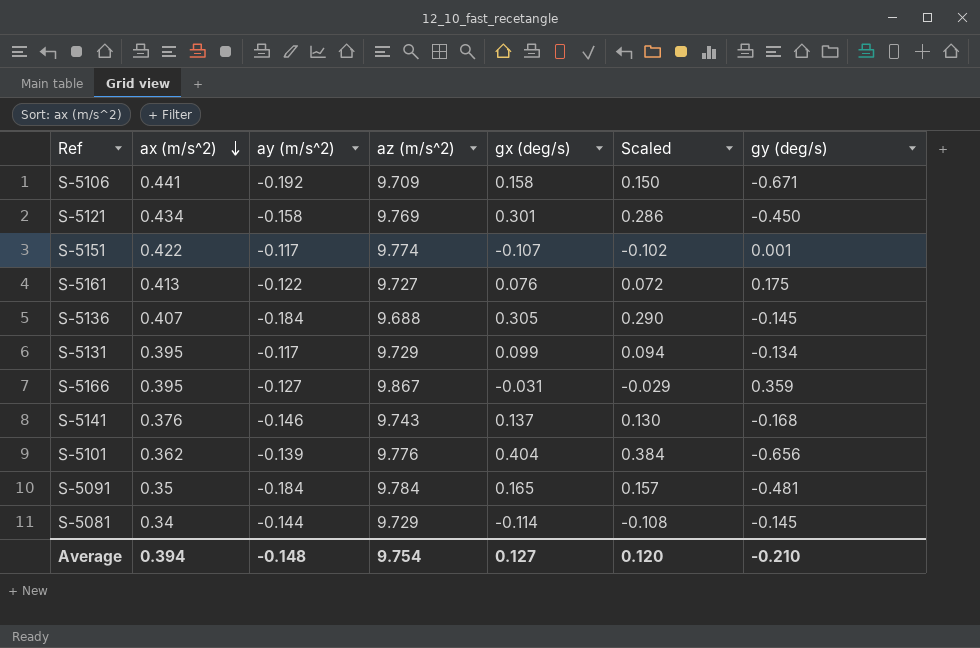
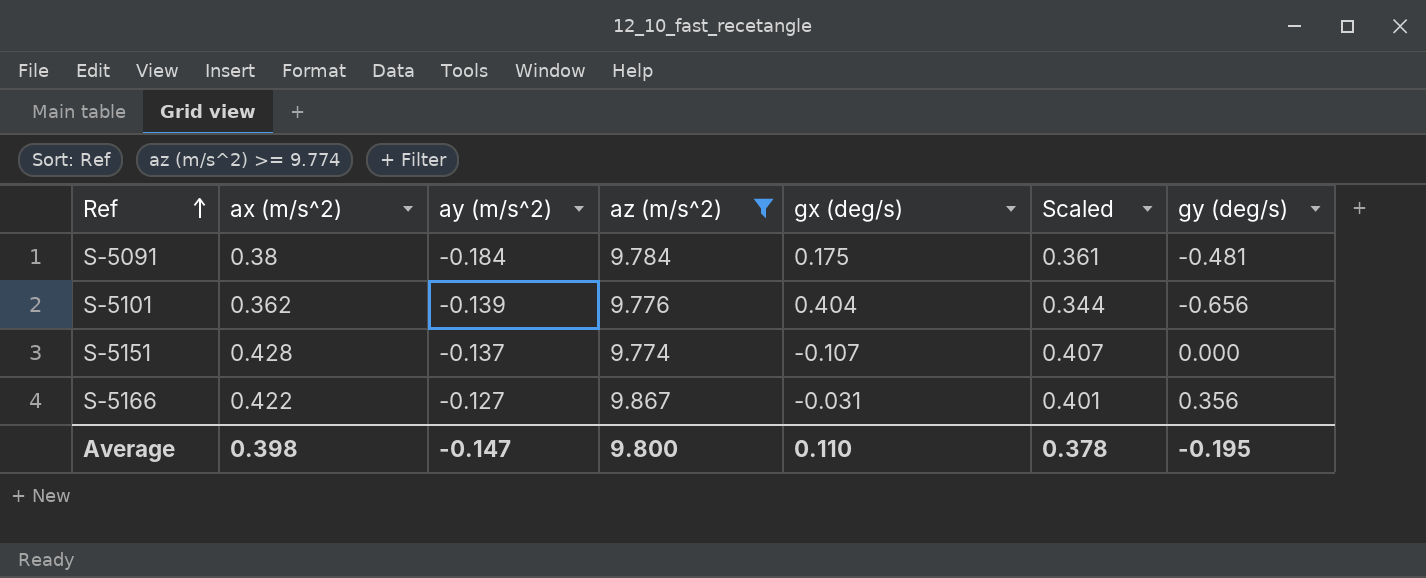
filter: none -> az (m/s^2) >= 9.774
row order: ax (m/s^2) descending -> Ref ascending
column Scaled | formula: [gx (deg/s)] * 0.95 -> [ax (m/s^2)] * 0.95
S-5091 | ax (m/s^2): 0.35 -> 0.38
S-5091 | gx (deg/s): 0.165 -> 0.175
S-5151 | ax (m/s^2): 0.422 -> 0.428
S-5151 | ay (m/s^2): -0.117 -> -0.137
S-5151 | gy (deg/s): 0.001 -> 0.000
S-5166 | ax (m/s^2): 0.395 -> 0.422
S-5166 | gy (deg/s): 0.359 -> 0.356
Average | ax (m/s^2): 0.394 -> 0.398
Average | ay (m/s^2): -0.148 -> -0.147
Average | az (m/s^2): 9.754 -> 9.800
Average | gx (deg/s): 0.127 -> 0.110
Average | Scaled: 0.120 -> 0.378
Average | gy (deg/s): -0.210 -> -0.195

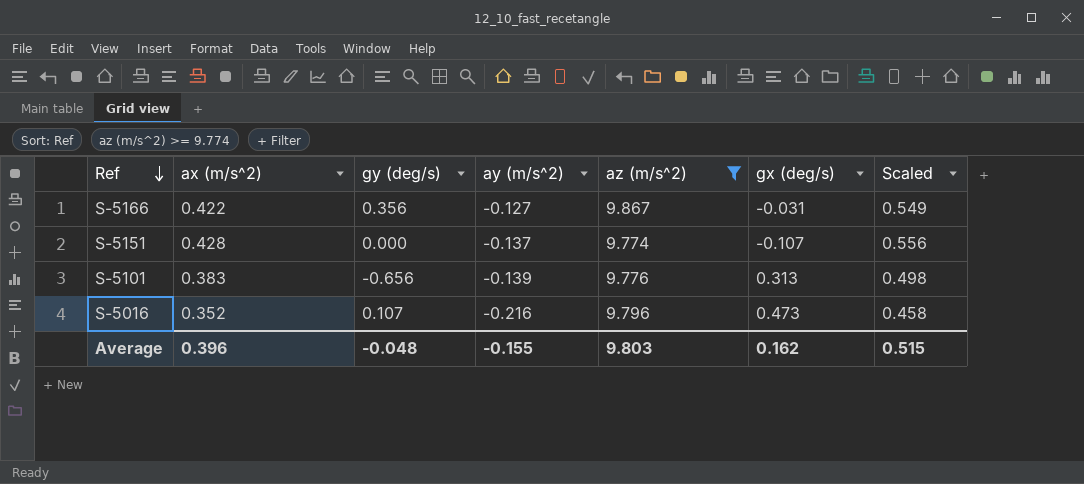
row order: Ref ascending -> Ref descending
column gy (deg/s) | position: 7 -> 3
column Scaled | formula: [ax (m/s^2)] * 0.95 -> [ax (m/s^2)] * 1.3
row S-5091: 0.38 | -0.184 | 9.784 | 0.175 | 0.361 | -0.481 -> none
S-5101 | ax (m/s^2): 0.362 -> 0.383
S-5101 | gx (deg/s): 0.404 -> 0.313
row S-5016: none -> 0.352 | 0.107 | -0.216 | 9.796 | 0.473 | 0.458
Average | ax (m/s^2): 0.398 -> 0.396
Average | gy (deg/s): -0.195 -> -0.048
Average | ay (m/s^2): -0.147 -> -0.155
Average | az (m/s^2): 9.800 -> 9.803
Average | gx (deg/s): 0.110 -> 0.162
Average | Scaled: 0.378 -> 0.515

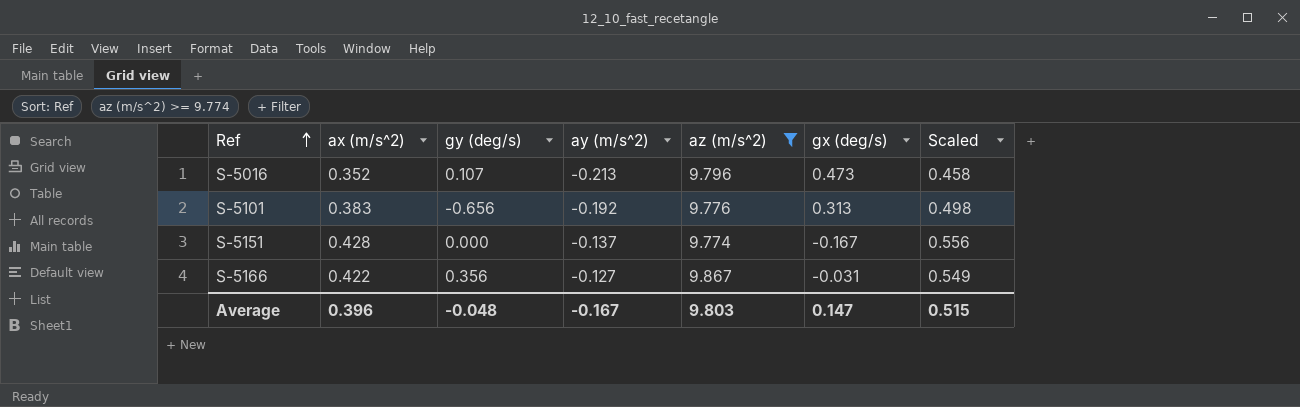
row order: Ref descending -> Ref ascending
S-5016 | ay (m/s^2): -0.216 -> -0.213
S-5101 | ay (m/s^2): -0.139 -> -0.192
S-5151 | gx (deg/s): -0.107 -> -0.167
Average | ay (m/s^2): -0.155 -> -0.167
Average | gx (deg/s): 0.162 -> 0.147

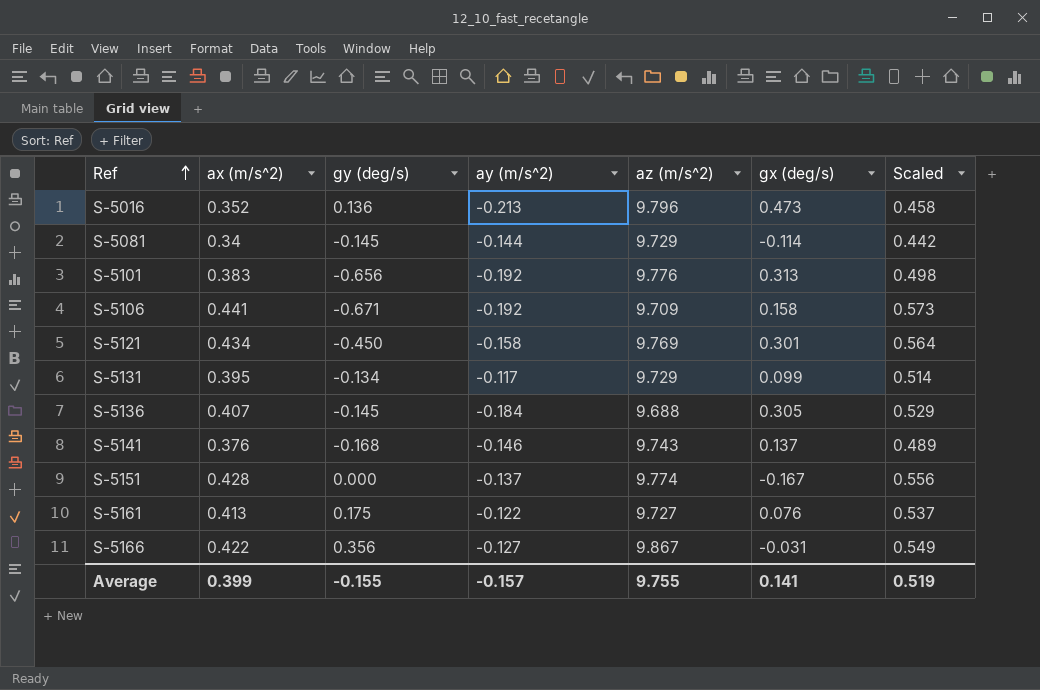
filter: az (m/s^2) >= 9.774 -> none
S-5016 | gy (deg/s): 0.107 -> 0.136
Average | ax (m/s^2): 0.396 -> 0.399
Average | gy (deg/s): -0.048 -> -0.155
Average | ay (m/s^2): -0.167 -> -0.157
Average | az (m/s^2): 9.803 -> 9.755
Average | gx (deg/s): 0.147 -> 0.141
Average | Scaled: 0.515 -> 0.519

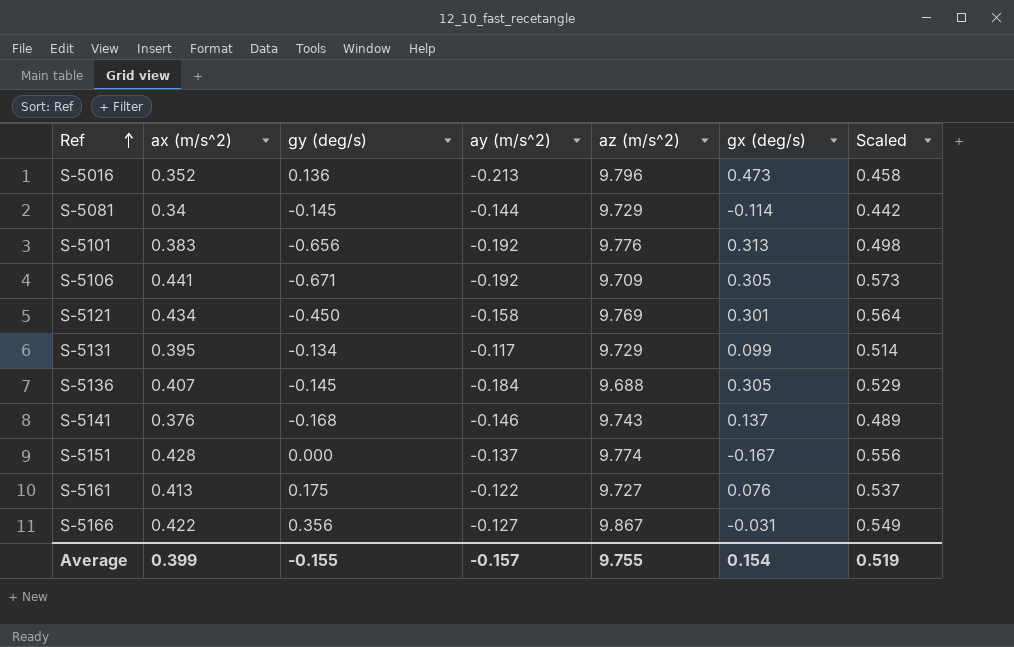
S-5106 | gx (deg/s): 0.158 -> 0.305
Average | gx (deg/s): 0.141 -> 0.154

